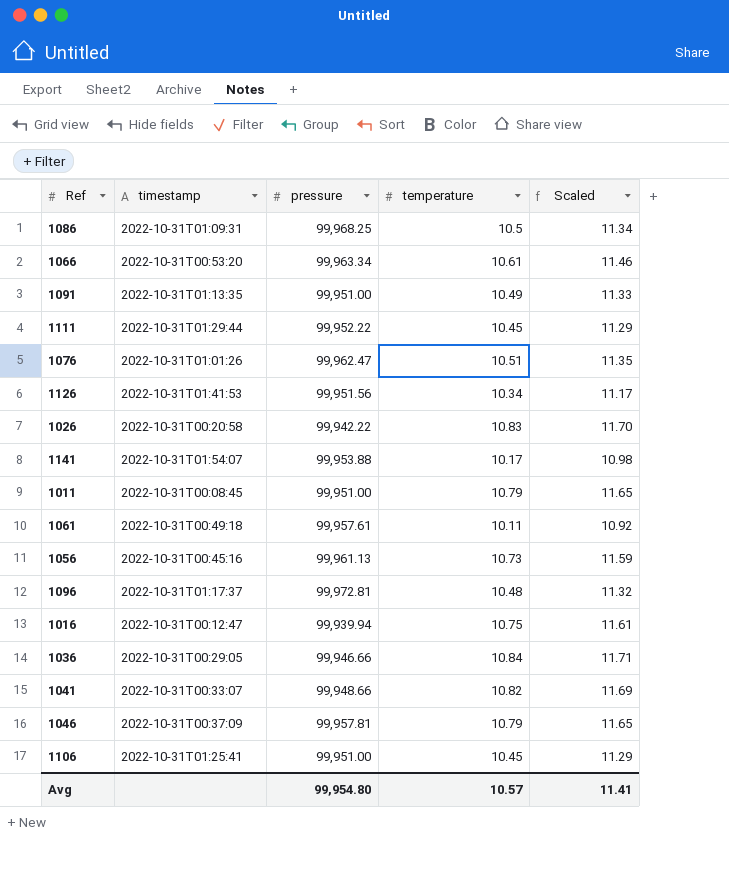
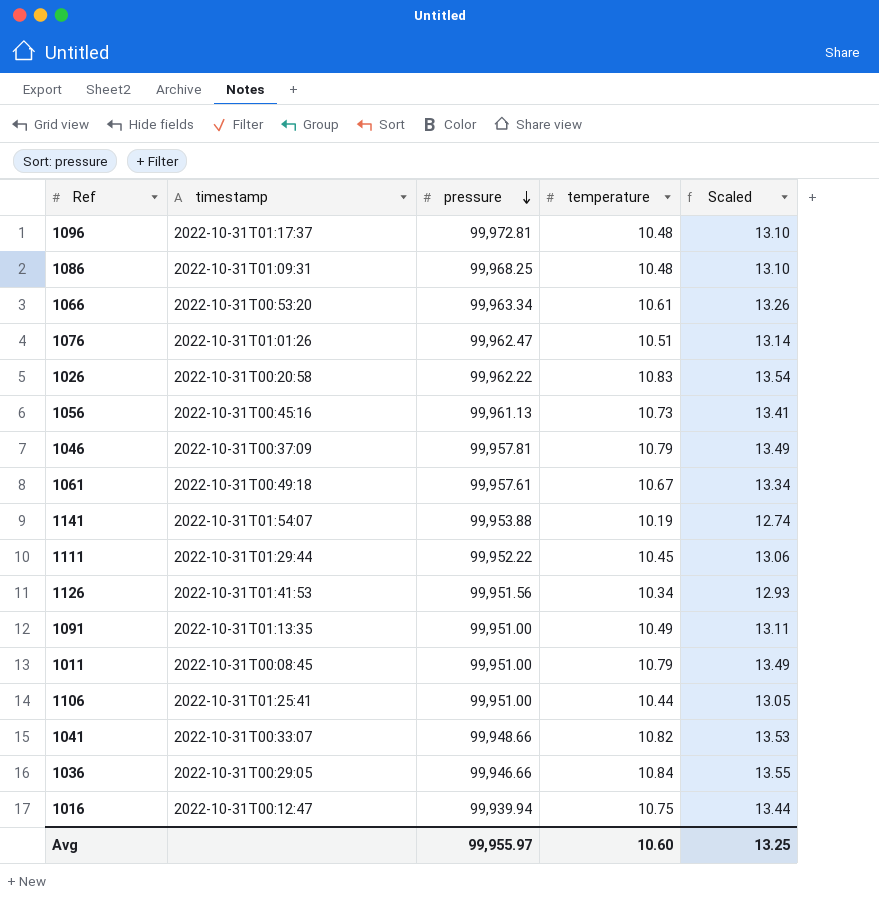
row order: none -> pressure descending
column Scaled | formula: [temperature] * 1.08 -> [temperature] * 1.25
1086 | temperature: 10.5 -> 10.48
1026 | pressure: 99,942.22 -> 99,962.22
1061 | temperature: 10.11 -> 10.67
1141 | temperature: 10.17 -> 10.19
1106 | temperature: 10.45 -> 10.44
Avg | pressure: 99,954.80 -> 99,955.97
Avg | temperature: 10.57 -> 10.60
Avg | Scaled: 11.41 -> 13.25

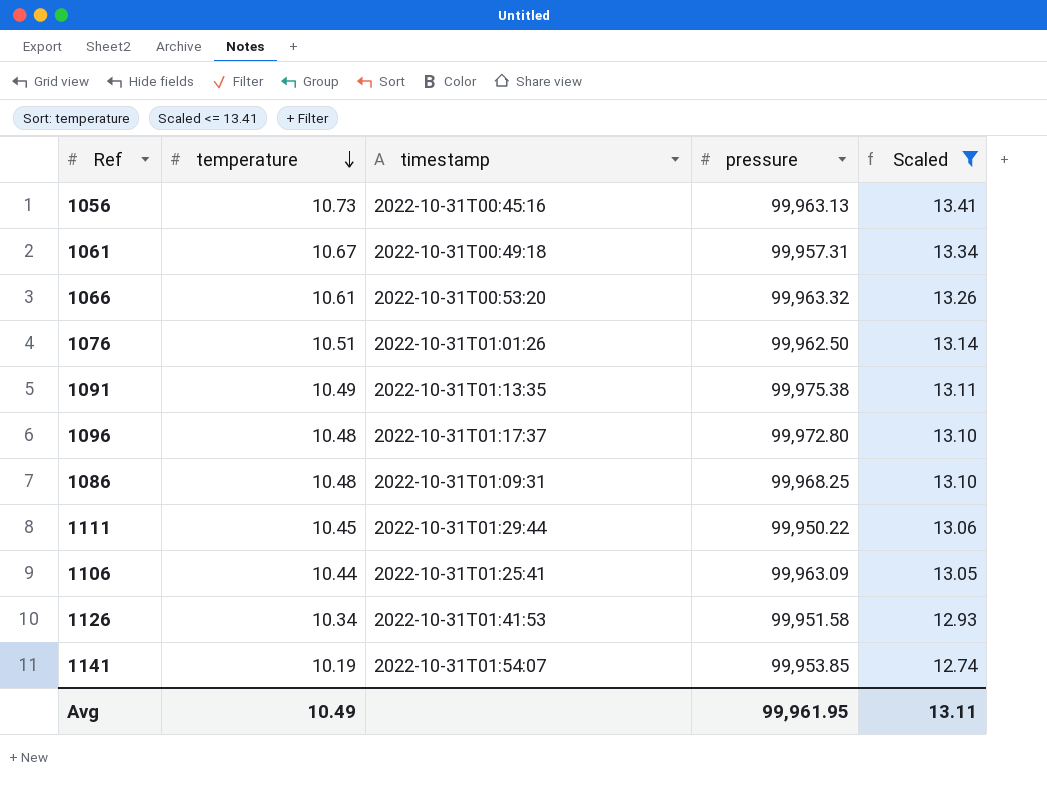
filter: none -> Scaled <= 13.41
row order: pressure descending -> temperature descending
column temperature | position: 4 -> 2
1056 | pressure: 99,961.13 -> 99,963.13
1061 | pressure: 99,957.61 -> 99,957.31
1066 | pressure: 99,963.34 -> 99,963.32
1076 | pressure: 99,962.47 -> 99,962.50
1091 | pressure: 99,951.00 -> 99,975.38
1096 | pressure: 99,972.81 -> 99,972.80
1111 | pressure: 99,952.22 -> 99,950.22
1106 | pressure: 99,951.00 -> 99,963.09
1126 | pressure: 99,951.56 -> 99,951.58
1141 | pressure: 99,953.88 -> 99,953.85
Avg | temperature: 10.60 -> 10.49
Avg | pressure: 99,955.97 -> 99,961.95
Avg | Scaled: 13.25 -> 13.11

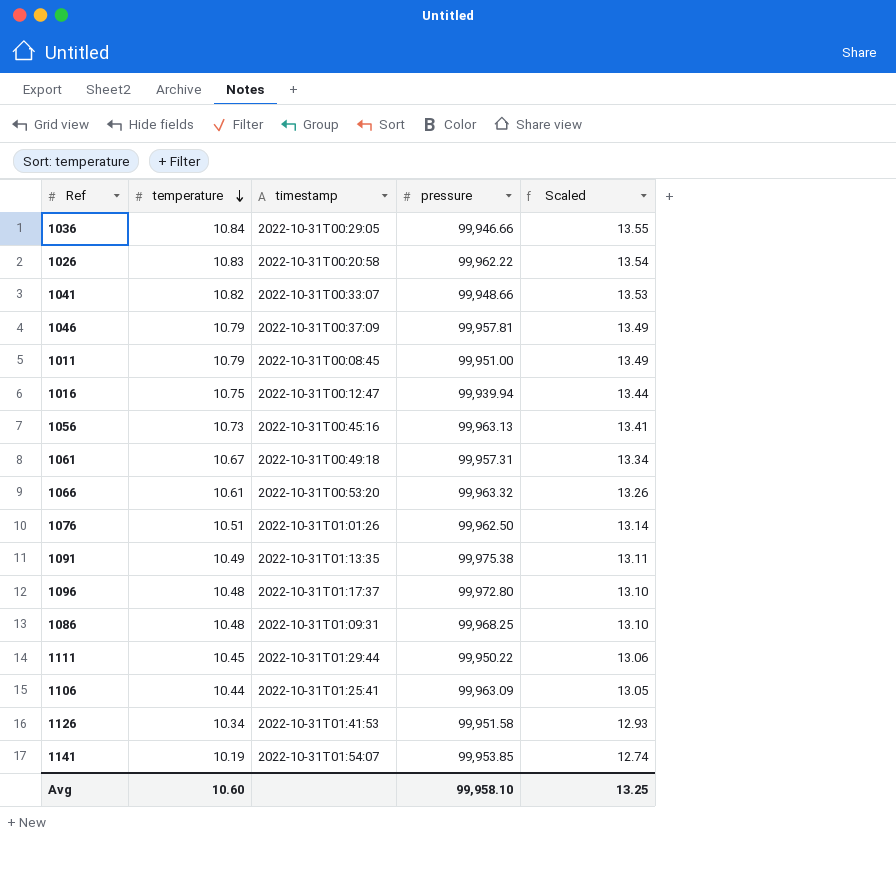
filter: Scaled <= 13.41 -> none
Avg | temperature: 10.49 -> 10.60
Avg | pressure: 99,961.95 -> 99,958.10
Avg | Scaled: 13.11 -> 13.25

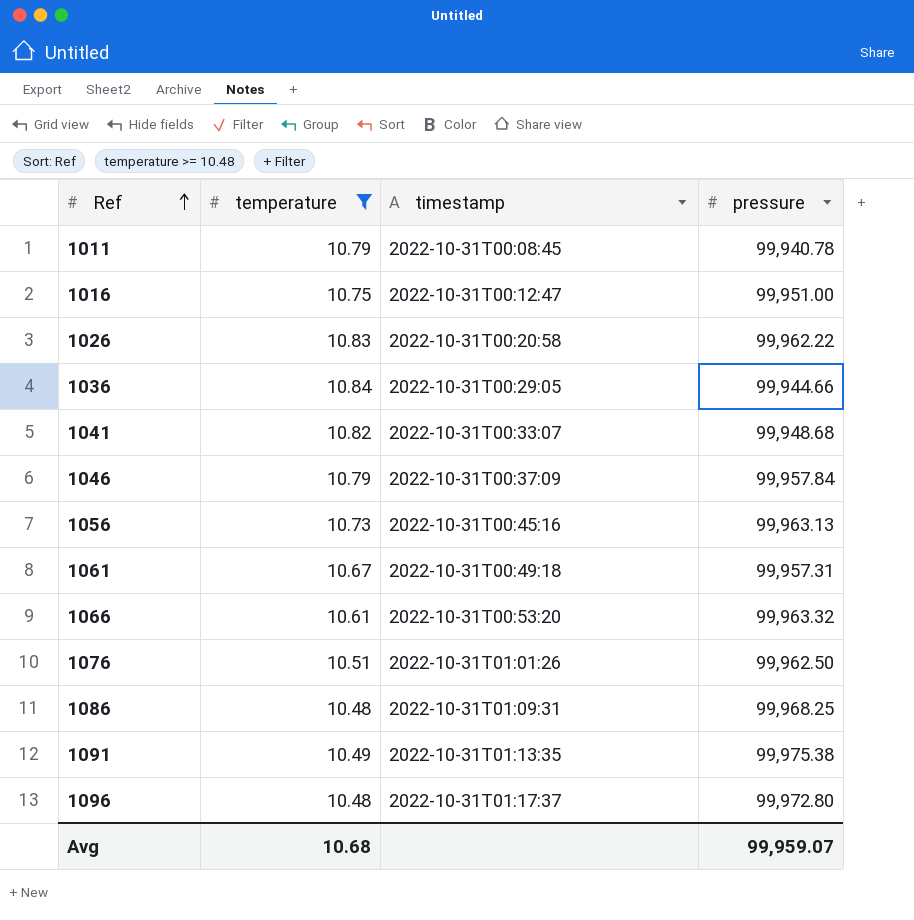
filter: none -> temperature >= 10.48
row order: temperature descending -> Ref ascending
column Scaled | formula: [temperature] * 1.25 -> none
1011 | pressure: 99,951.00 -> 99,940.78
1016 | pressure: 99,939.94 -> 99,951.00
1036 | pressure: 99,946.66 -> 99,944.66
1041 | pressure: 99,948.66 -> 99,948.68
1046 | pressure: 99,957.81 -> 99,957.84
Avg | temperature: 10.60 -> 10.68
Avg | pressure: 99,958.10 -> 99,959.07

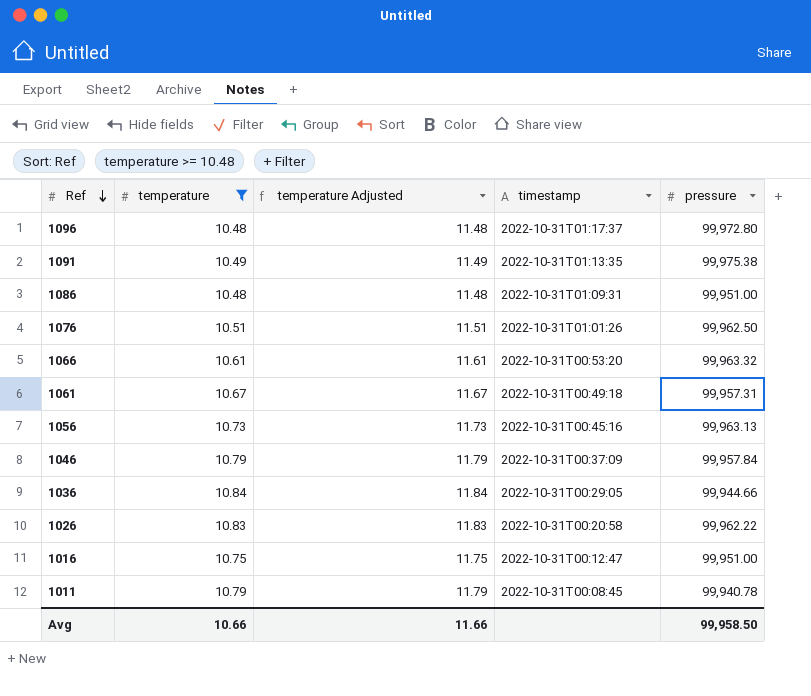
row order: Ref ascending -> Ref descending
column temperature Adjusted | formula: none -> [temperature] + 1
row 1041: 10.82 | 2022-10-31T00:33:07 | 99,948.68 -> none
1086 | pressure: 99,968.25 -> 99,951.00
Avg | temperature: 10.68 -> 10.66
Avg | pressure: 99,959.07 -> 99,958.50

